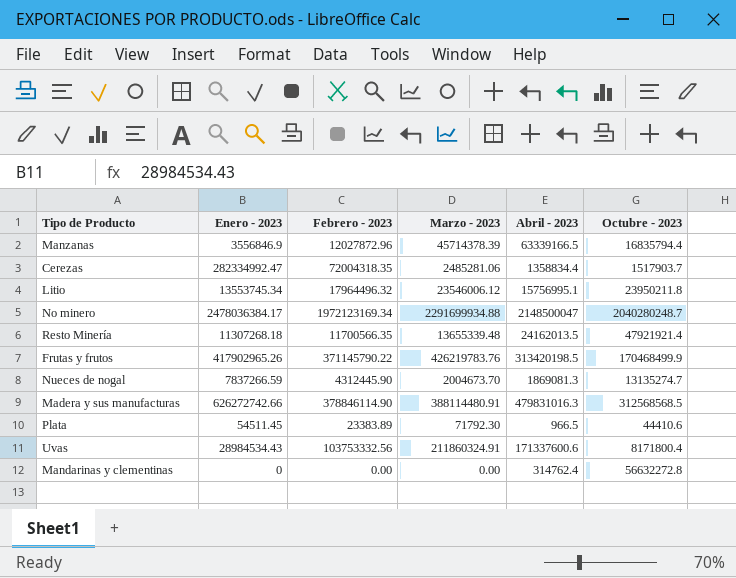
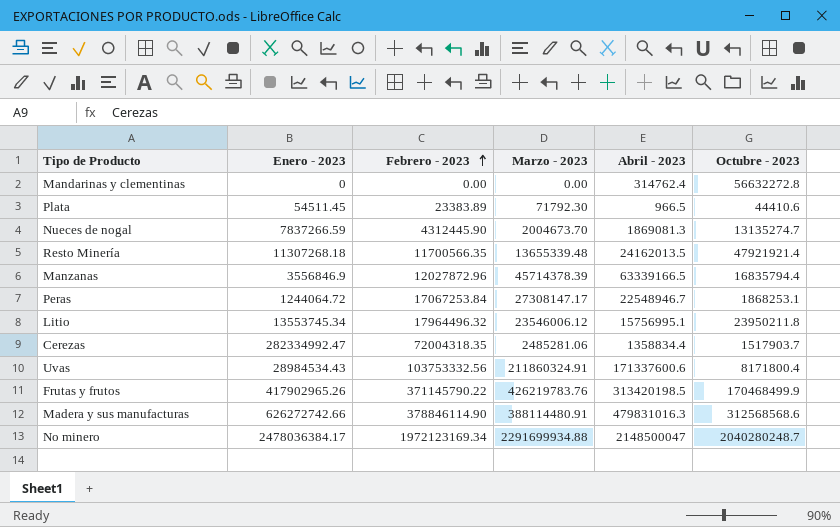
row order: none -> Febrero - 2023 ascending
row Peras: none -> 1244064.72 | 17067253.84 | 27308147.17 | 22548946.7 | 1868253.1
Madera y sus manufacturas | Octubre - 2023: 312568568.5 -> 312568568.6

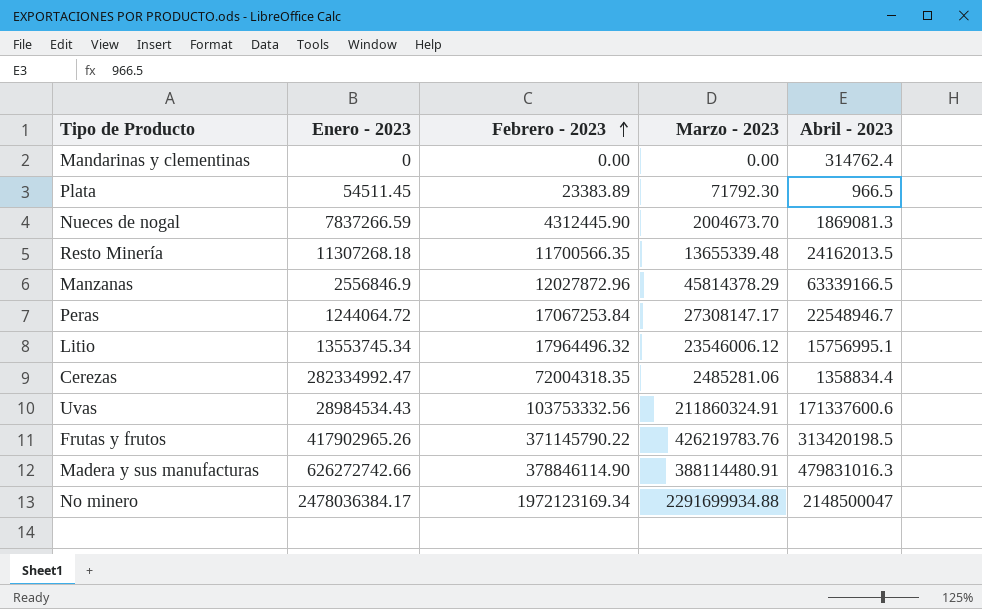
column Octubre - 2023 | position: 6 -> none
Manzanas | Enero - 2023: 3556846.9 -> 2556846.9
Manzanas | Marzo - 2023: 45714378.39 -> 45814378.29

